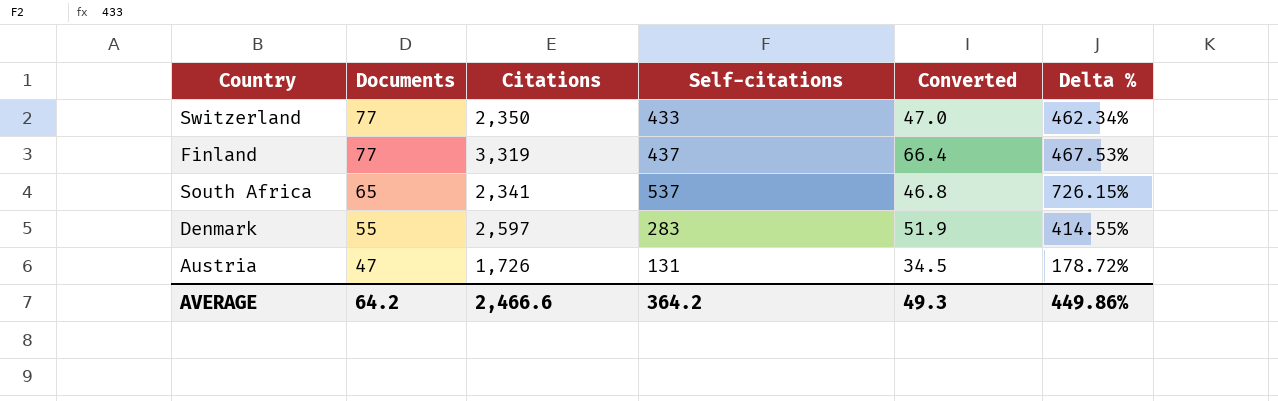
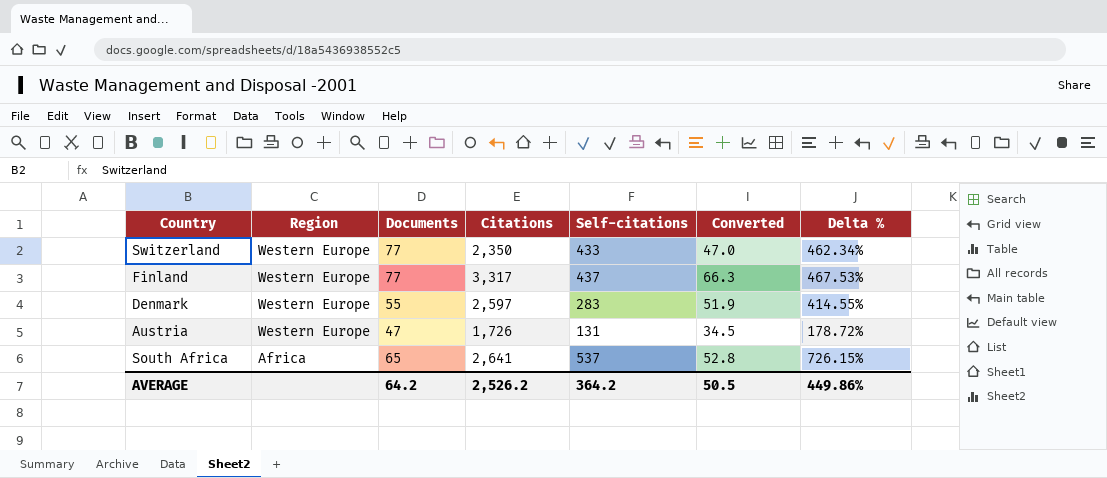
row order: Documents descending -> Region descending
column Region | position: none -> 2
Finland | Citations: 3,319 -> 3,317
Finland | Converted: 66.4 -> 66.3
South Africa | Citations: 2,341 -> 2,641
South Africa | Converted: 46.8 -> 52.8
AVERAGE | Citations: 2,466.6 -> 2,526.2
AVERAGE | Converted: 49.3 -> 50.5

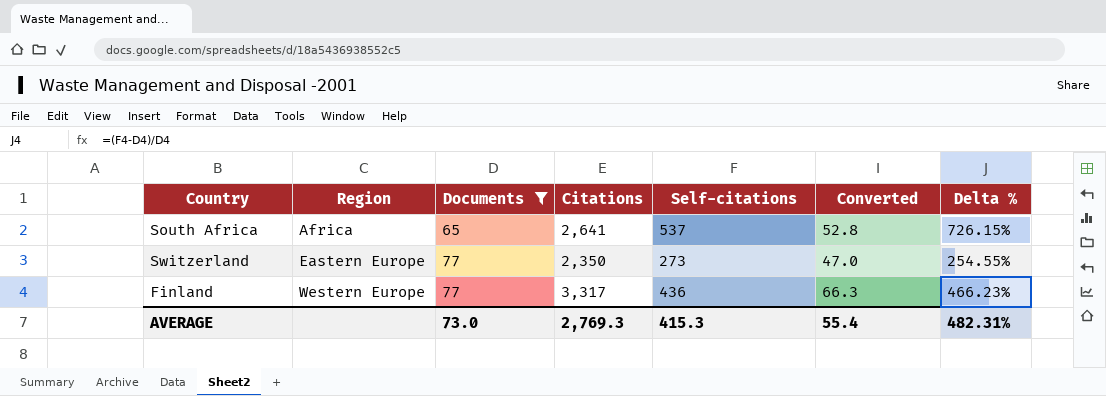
filter: none -> Documents >= 65
row order: Region descending -> Region ascending
Switzerland | Region: Western Europe -> Eastern Europe
Switzerland | Self-citations: 433 -> 273
Switzerland | Delta %: 462.34% -> 254.55%
Finland | Self-citations: 437 -> 436
Finland | Delta %: 467.53% -> 466.23%
AVERAGE | Documents: 64.2 -> 73.0
AVERAGE | Citations: 2,526.2 -> 2,769.3
AVERAGE | Self-citations: 364.2 -> 415.3
AVERAGE | Converted: 50.5 -> 55.4
AVERAGE | Delta %: 449.86% -> 482.31%

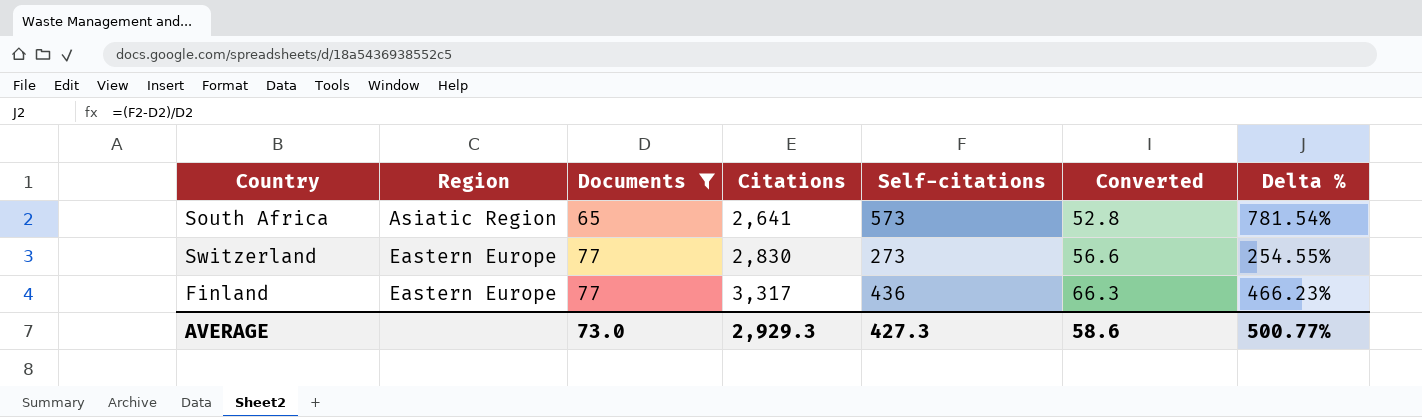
South Africa | Region: Africa -> Asiatic Region
South Africa | Self-citations: 537 -> 573
South Africa | Delta %: 726.15% -> 781.54%
Switzerland | Citations: 2,350 -> 2,830
Switzerland | Converted: 47.0 -> 56.6
Finland | Region: Western Europe -> Eastern Europe
AVERAGE | Citations: 2,769.3 -> 2,929.3
AVERAGE | Self-citations: 415.3 -> 427.3
AVERAGE | Converted: 55.4 -> 58.6
AVERAGE | Delta %: 482.31% -> 500.77%

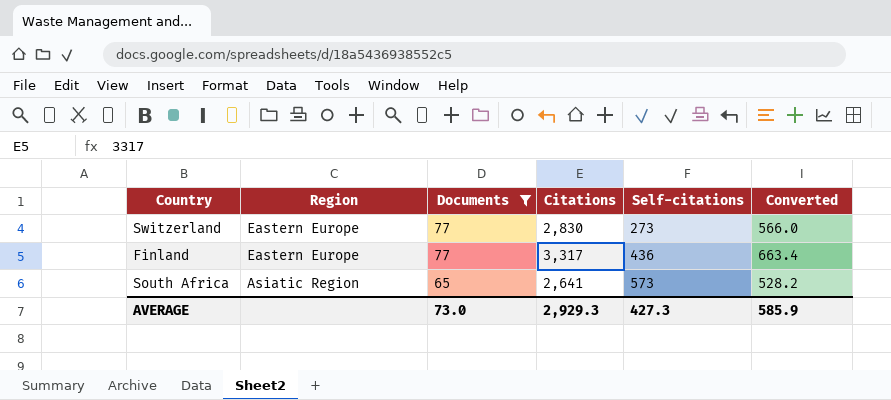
row order: Region ascending -> Region descending
column Delta % | formula: ([Self-citations] - [Documents]) / [Documents] -> none
column Converted | formula: [Citations] * 0.02 -> [Citations] * 0.2
AVERAGE | Converted: 58.6 -> 585.9

